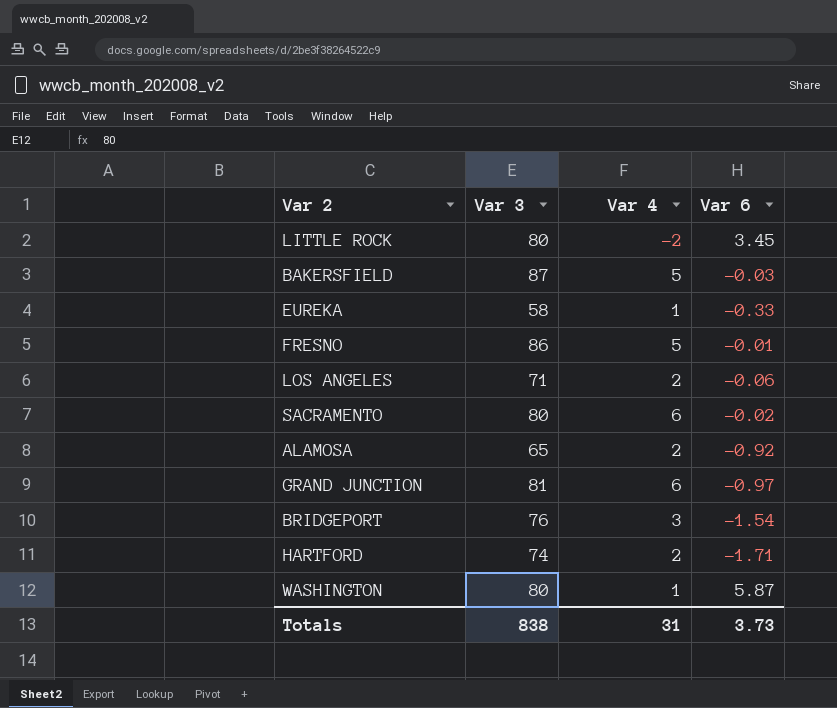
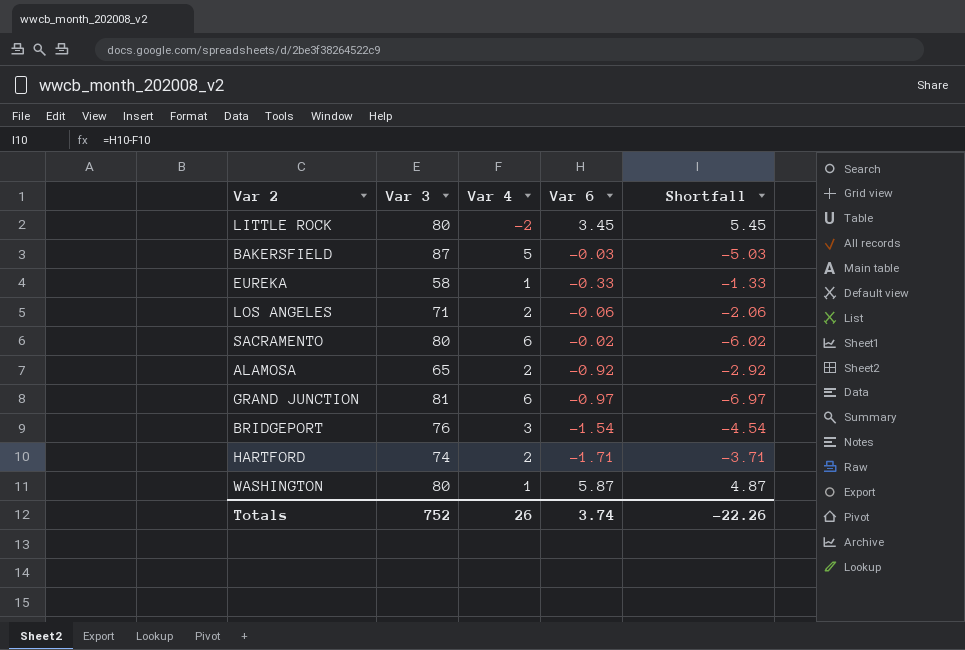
column Shortfall | formula: none -> [Var 6] - [Var 4]
row FRESNO: 86 | 5 | -0.01 -> none
Totals | Var 3: 838 -> 752
Totals | Var 4: 31 -> 26
Totals | Var 6: 3.73 -> 3.74

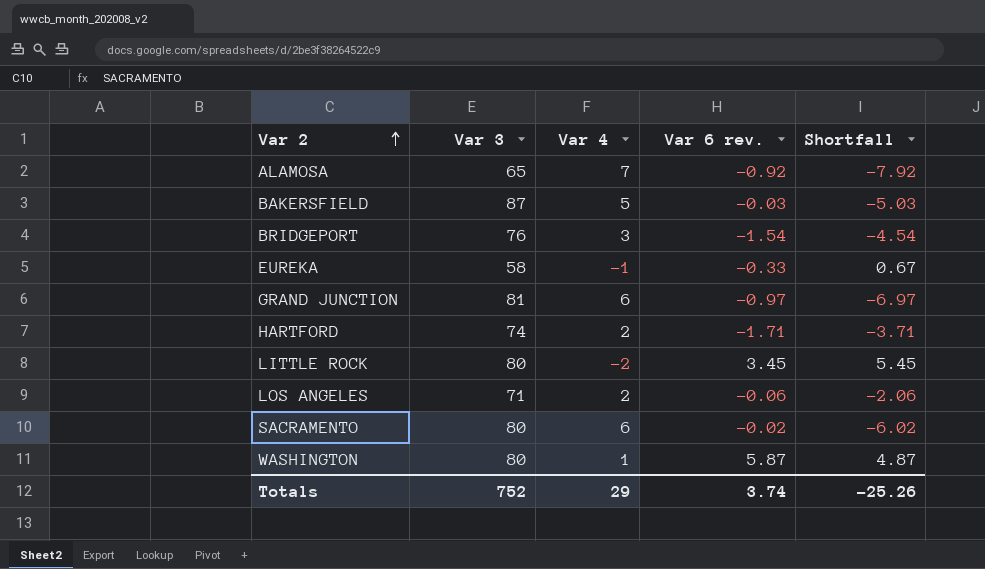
row order: none -> Var 2 ascending
column name: Var 6 -> Var 6 rev.
ALAMOSA | Var 4: 2 -> 7
ALAMOSA | Shortfall: -2.92 -> -7.92
EUREKA | Var 4: 1 -> -1
EUREKA | Shortfall: -1.33 -> 0.67
Totals | Var 4: 26 -> 29
Totals | Shortfall: -22.26 -> -25.26

